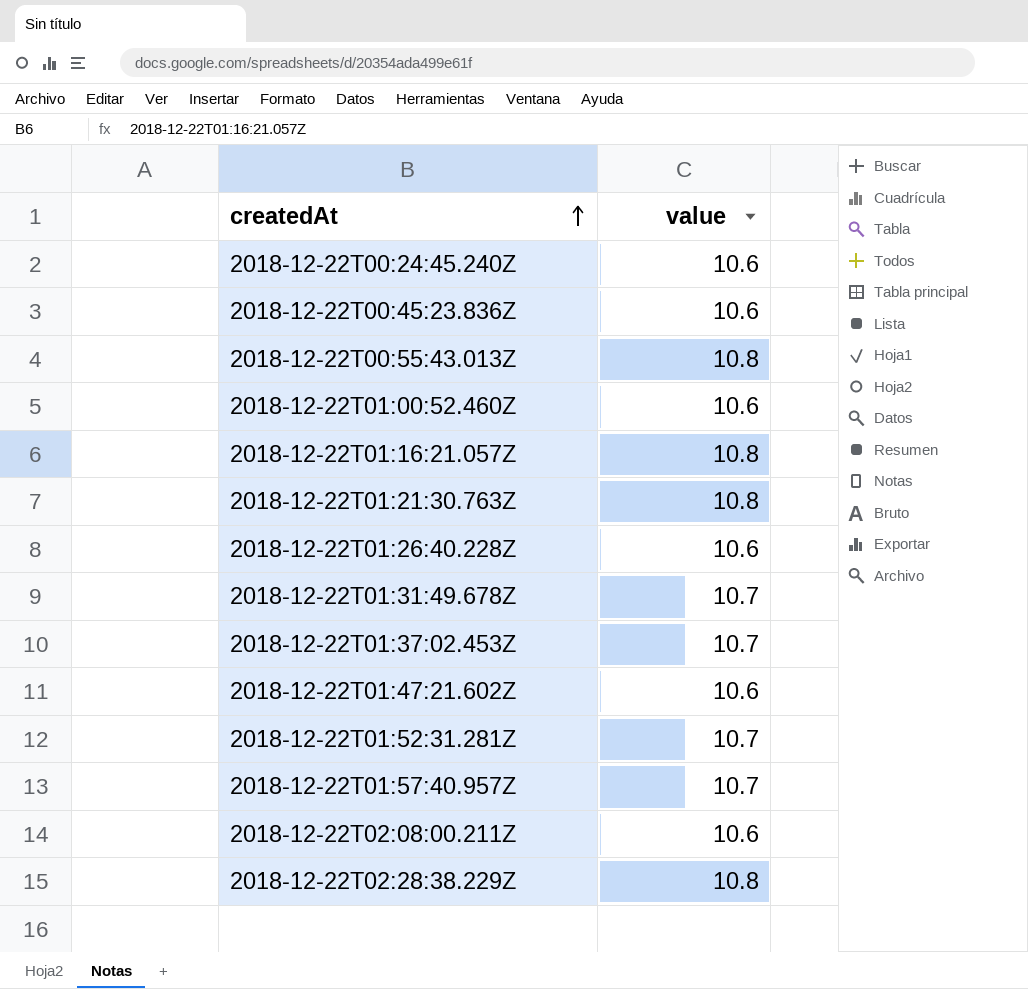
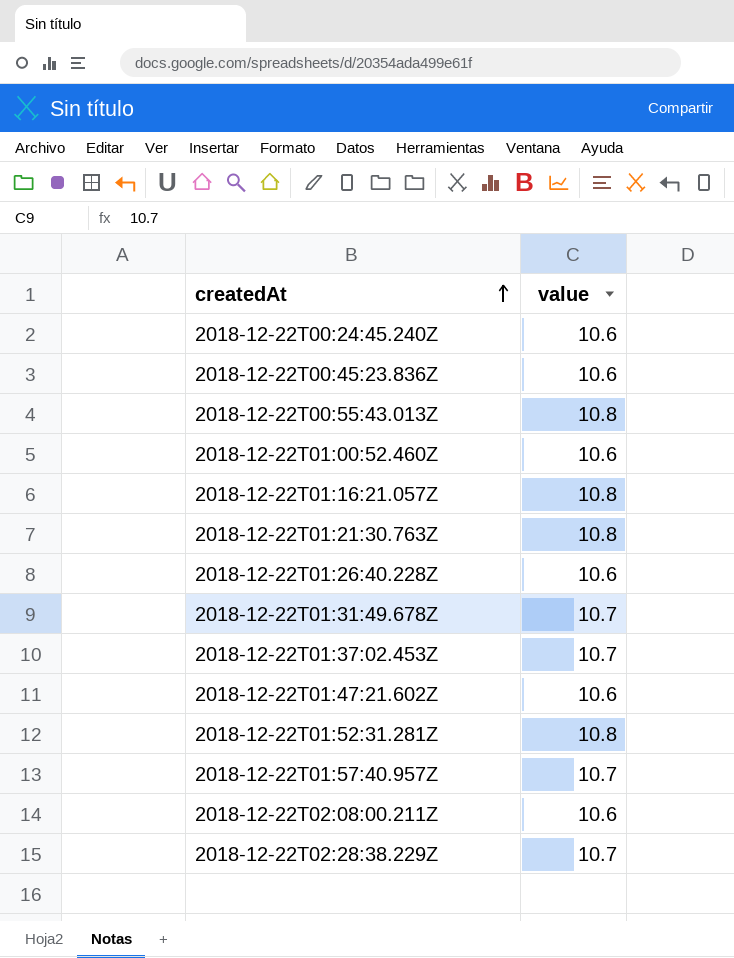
2018-12-22T01:52:31.281Z | value: 10.7 -> 10.8
2018-12-22T02:28:38.229Z | value: 10.8 -> 10.7

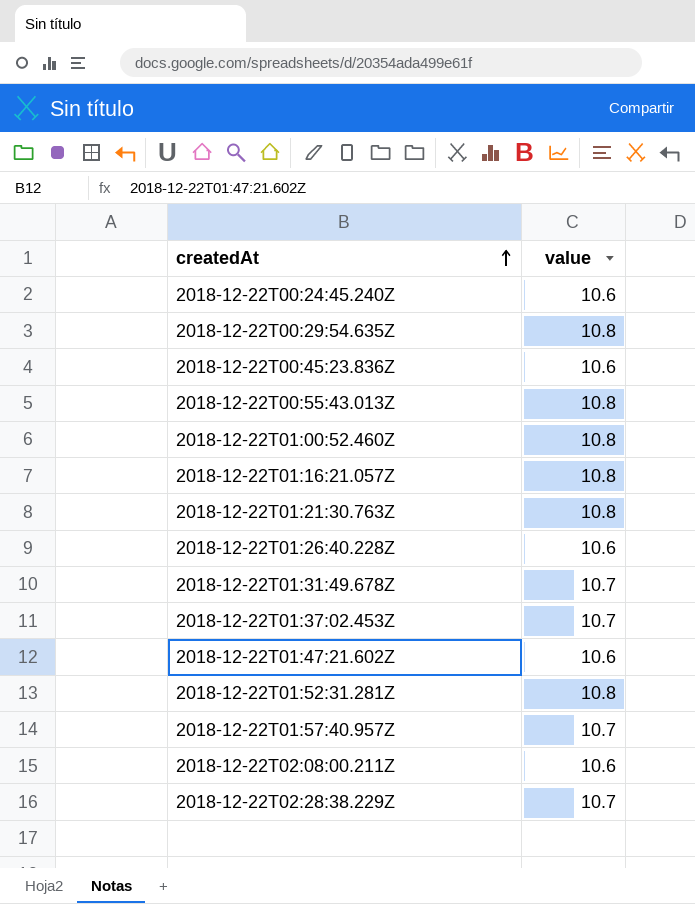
row 2018-12-22T00:29:54.635Z: none -> 10.8
2018-12-22T01:00:52.460Z | value: 10.6 -> 10.8

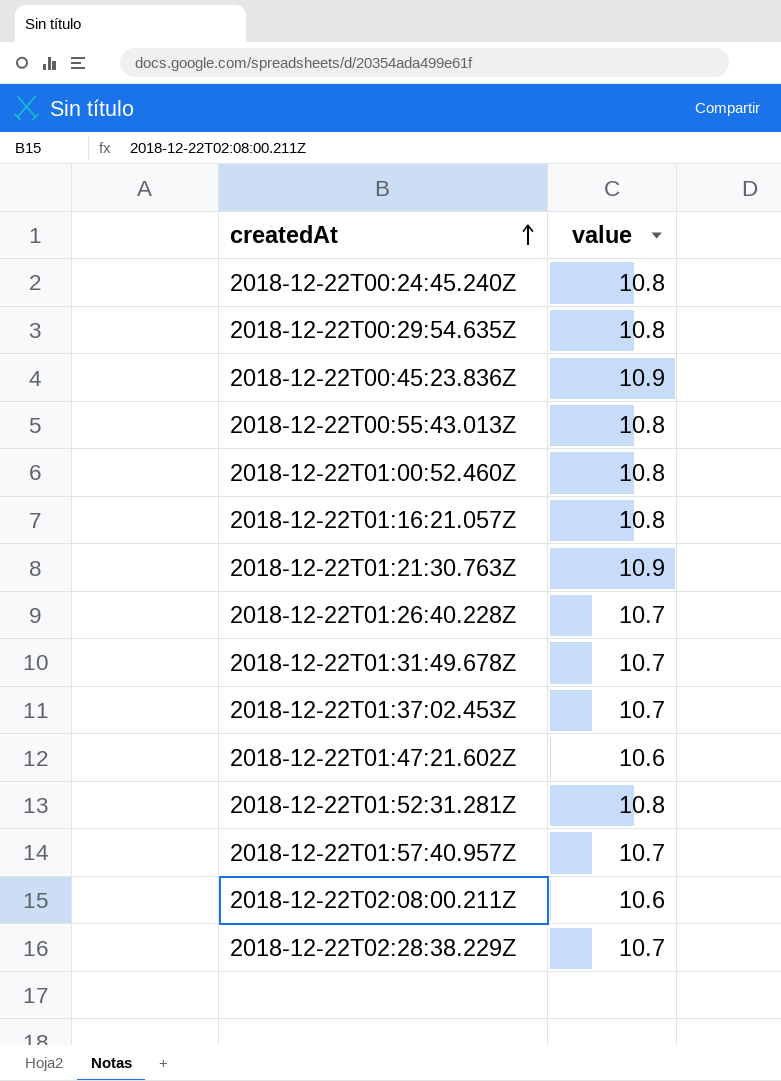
2018-12-22T00:24:45.240Z | value: 10.6 -> 10.8
2018-12-22T00:45:23.836Z | value: 10.6 -> 10.9
2018-12-22T01:21:30.763Z | value: 10.8 -> 10.9
2018-12-22T01:26:40.228Z | value: 10.6 -> 10.7

